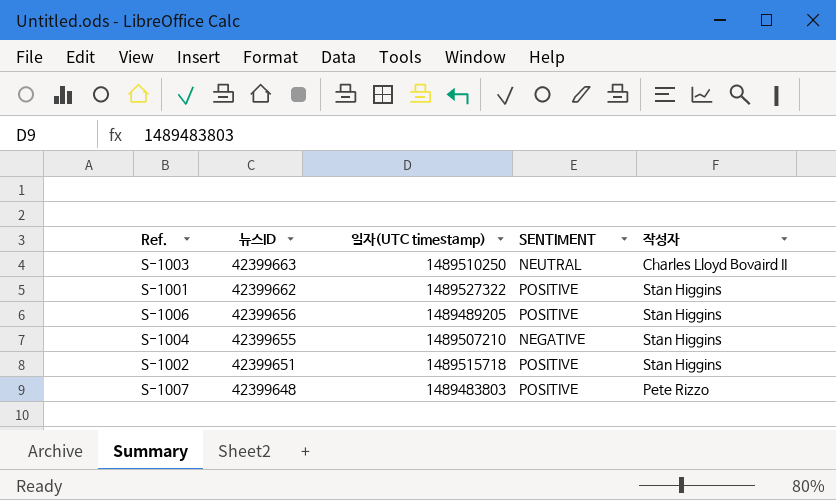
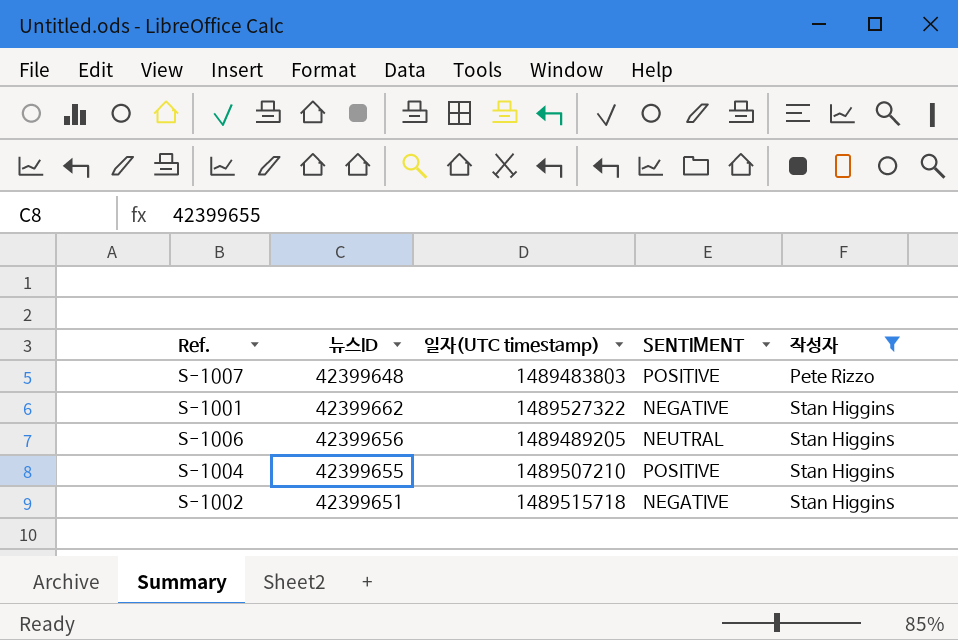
filter: none -> 작성자 != Charles Lloyd Bovaird II
row order: 뉴스ID descending -> 작성자 ascending
S-1001 | SENTIMENT: POSITIVE -> NEGATIVE
S-1006 | SENTIMENT: POSITIVE -> NEUTRAL
S-1004 | SENTIMENT: NEGATIVE -> POSITIVE
S-1002 | SENTIMENT: POSITIVE -> NEGATIVE

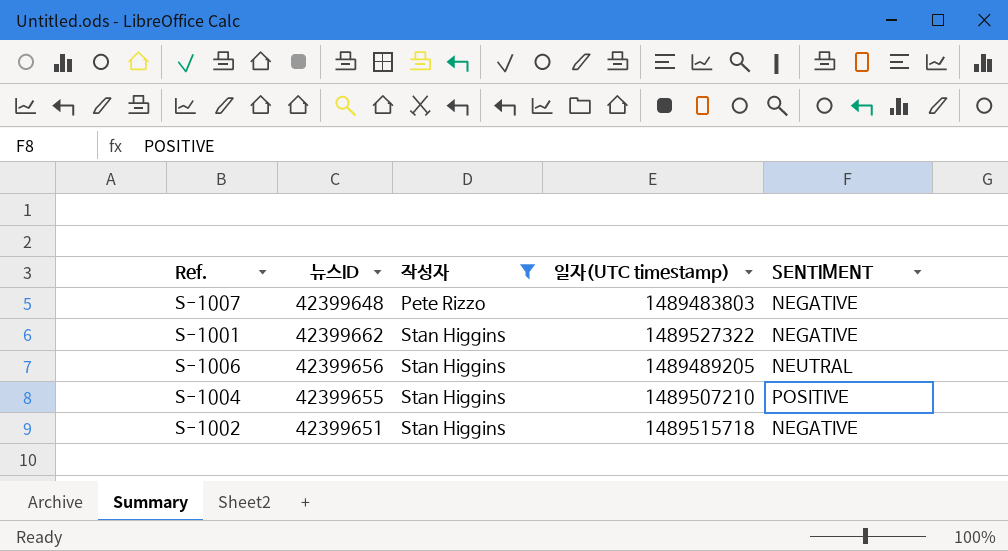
column 작성자 | position: 5 -> 3
S-1007 | SENTIMENT: POSITIVE -> NEGATIVE

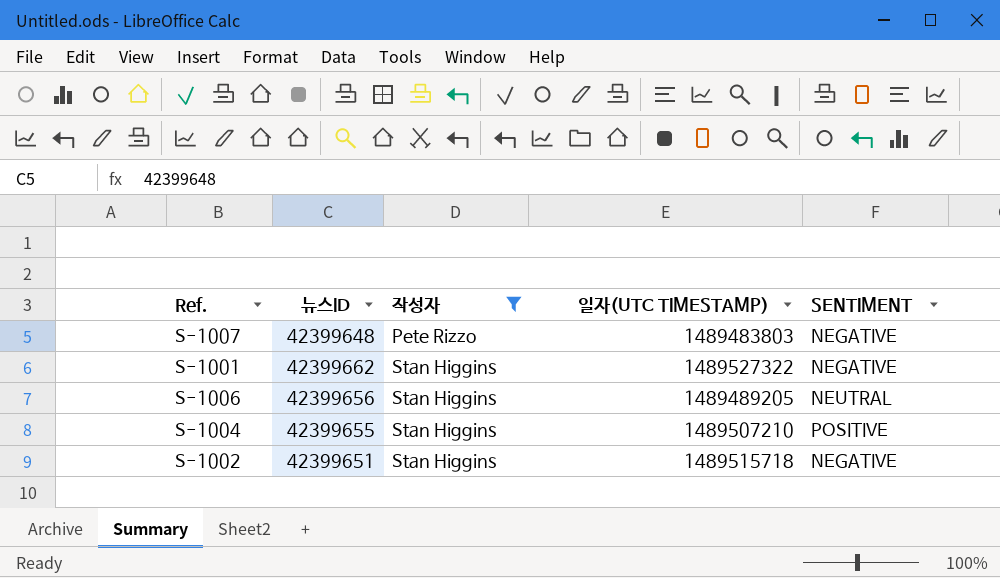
column name: 일자(UTC timestamp) -> 일자(UTC TIMESTAMP)

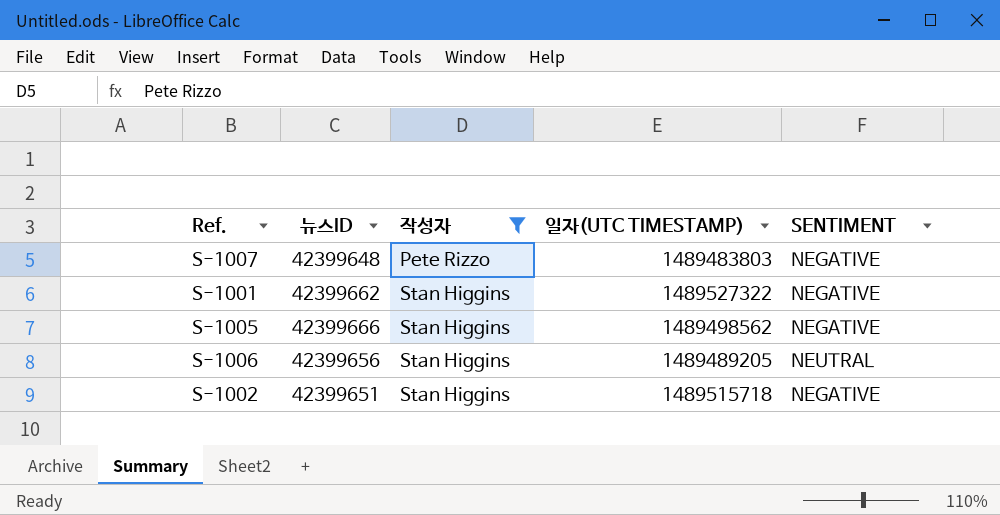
row S-1004: 42399655 | Stan Higgins | 1489507210 | POSITIVE -> none
row S-1005: none -> 42399666 | Stan Higgins | 1489498562 | NEGATIVE

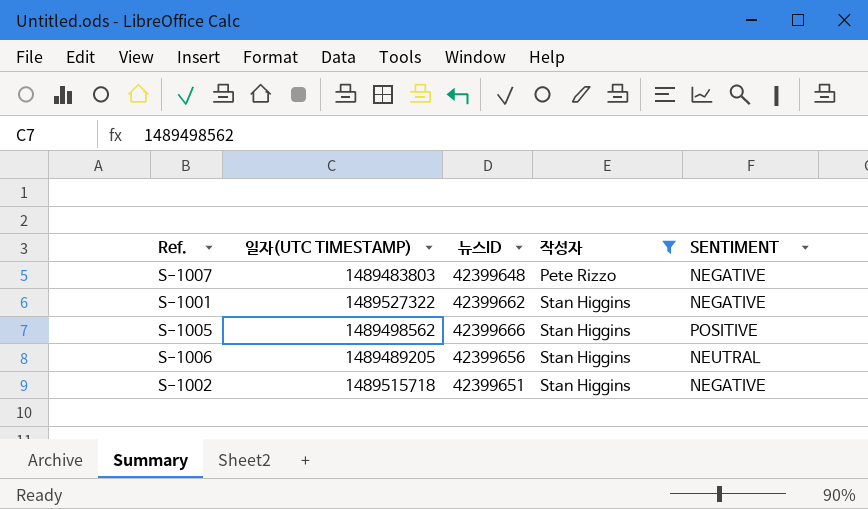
column 일자(UTC TIMESTAMP) | position: 4 -> 2
S-1005 | SENTIMENT: NEGATIVE -> POSITIVE

